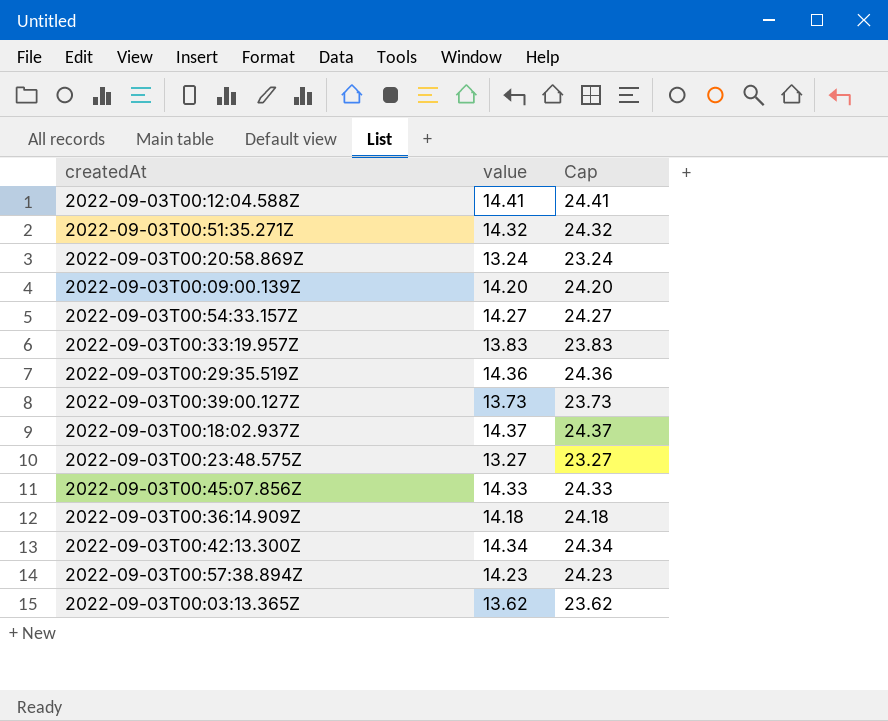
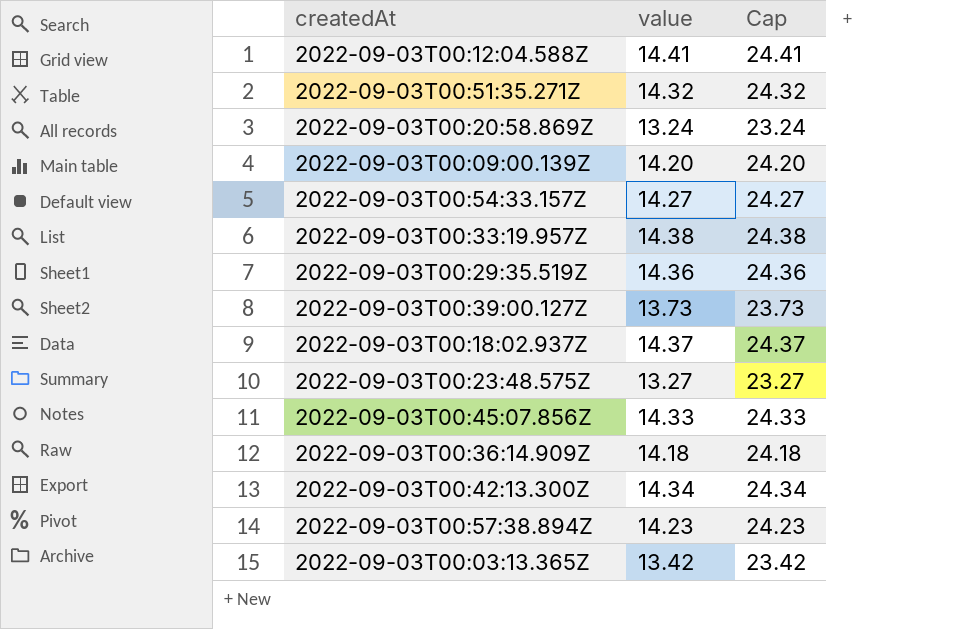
2022-09-03T00:33:19.957Z | value: 13.83 -> 14.38
2022-09-03T00:33:19.957Z | Cap: 23.83 -> 24.38
2022-09-03T00:03:13.365Z | value: 13.62 -> 13.42
2022-09-03T00:03:13.365Z | Cap: 23.62 -> 23.42

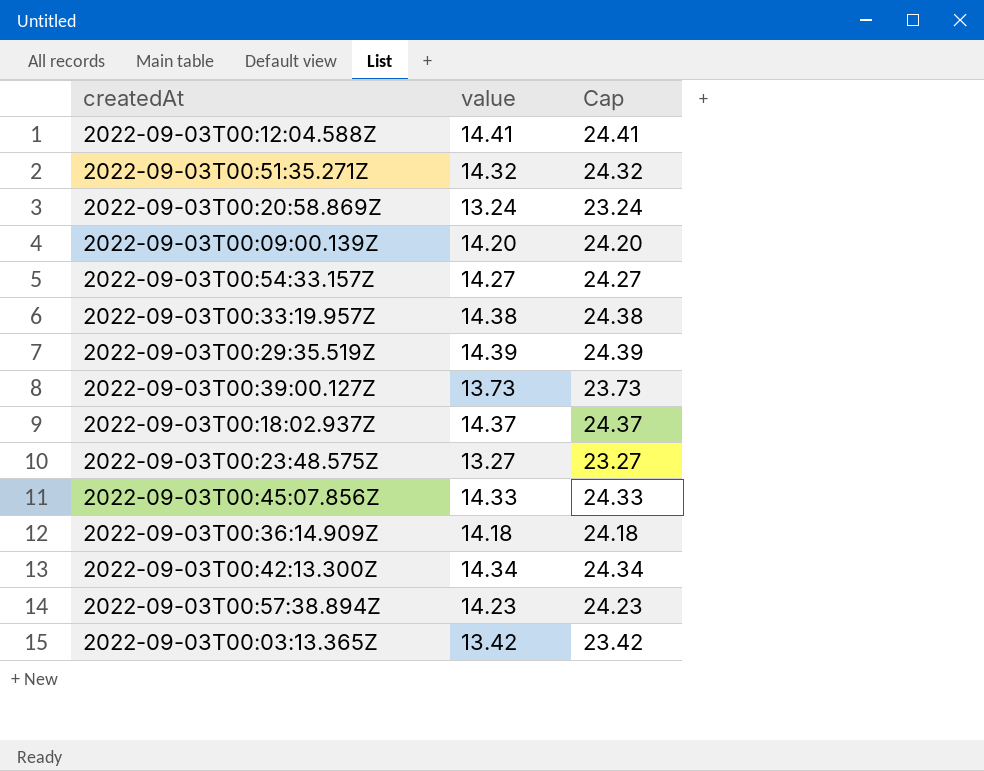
2022-09-03T00:29:35.519Z | value: 14.36 -> 14.39
2022-09-03T00:29:35.519Z | Cap: 24.36 -> 24.39

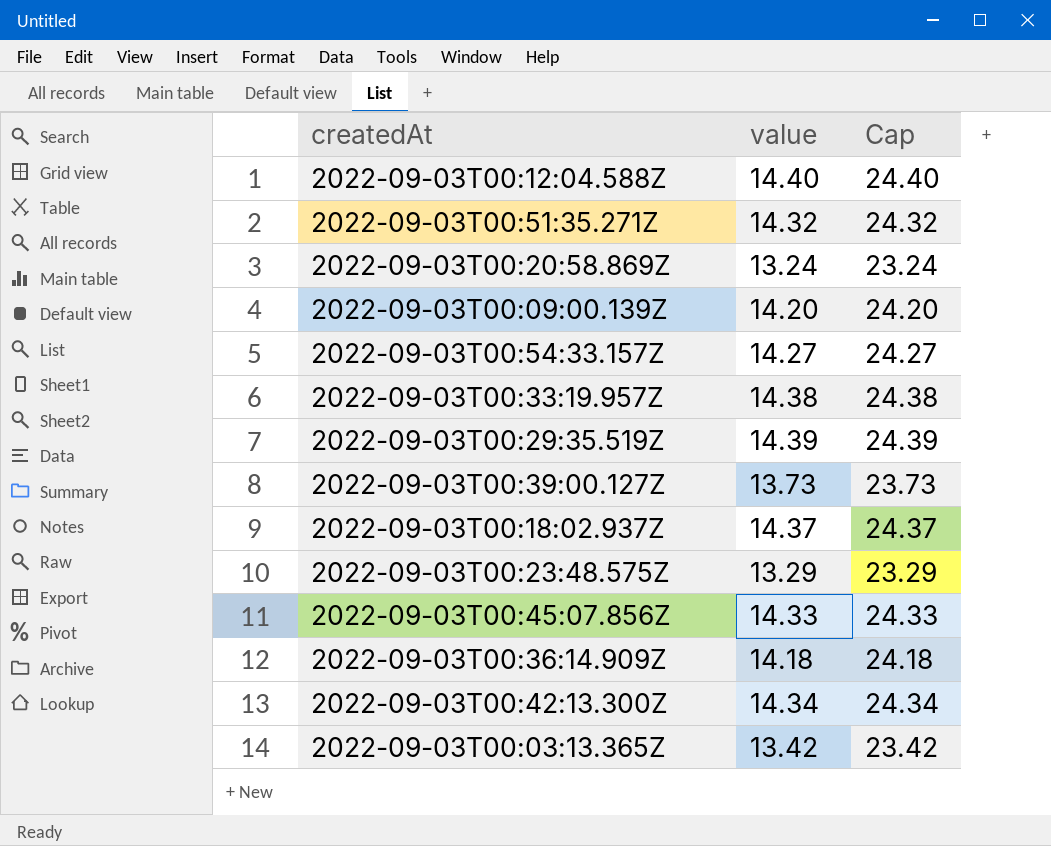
row 2022-09-03T00:57:38.894Z: 14.23 | 24.23 -> none
2022-09-03T00:12:04.588Z | value: 14.41 -> 14.40
2022-09-03T00:12:04.588Z | Cap: 24.41 -> 24.40
2022-09-03T00:23:48.575Z | value: 13.27 -> 13.29
2022-09-03T00:23:48.575Z | Cap: 23.27 -> 23.29

